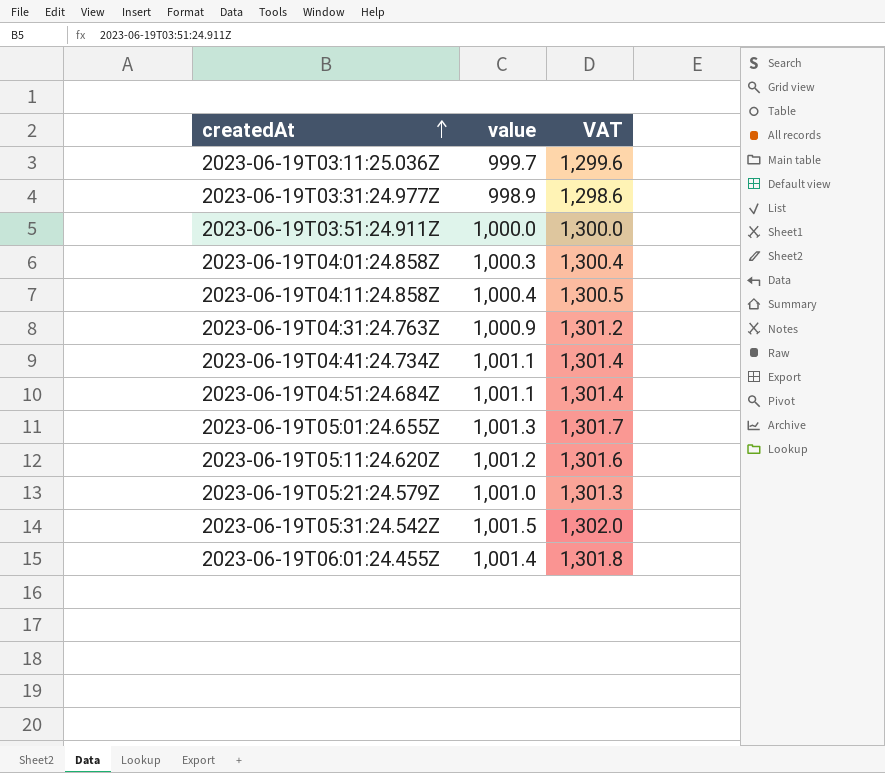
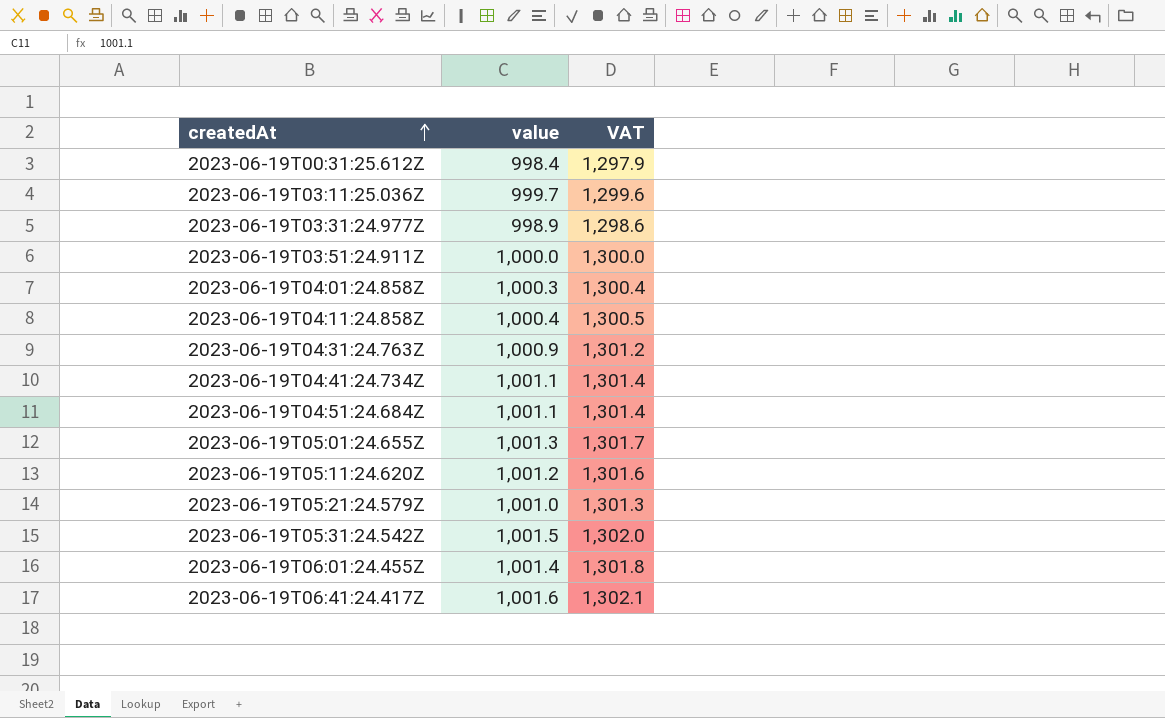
row 2023-06-19T00:31:25.612Z: none -> 998.4 | 1,297.9
row 2023-06-19T06:41:24.417Z: none -> 1,001.6 | 1,302.1

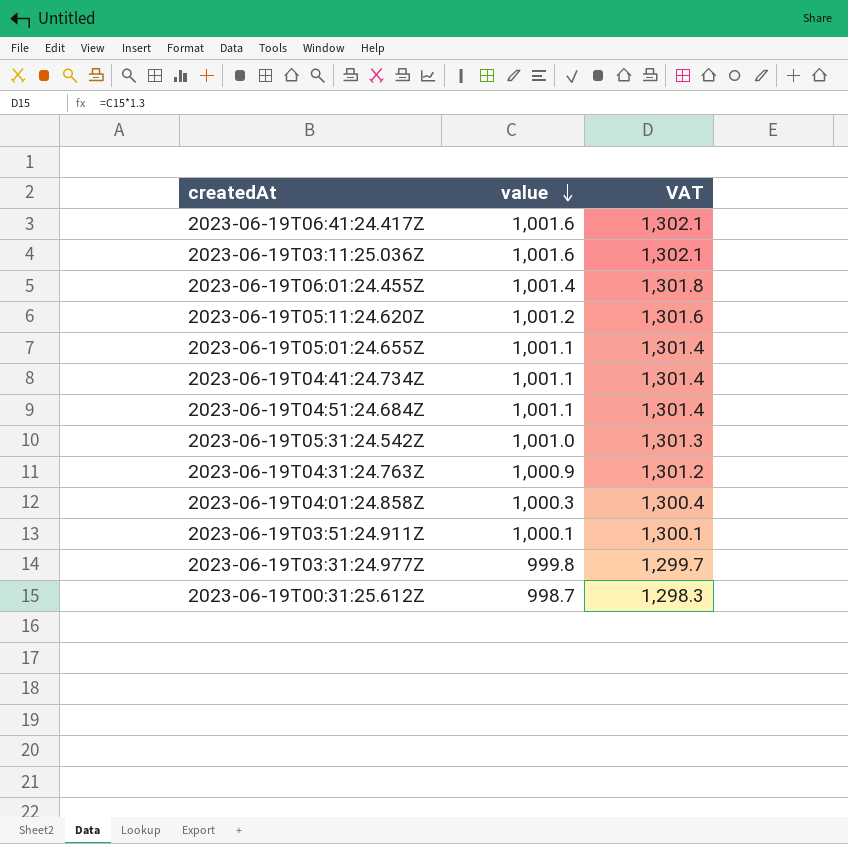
row order: createdAt ascending -> value descending
row 2023-06-19T04:11:24.858Z: 1,000.4 | 1,300.5 -> none
row 2023-06-19T05:21:24.579Z: 1,001.0 | 1,301.3 -> none
2023-06-19T03:11:25.036Z | value: 999.7 -> 1,001.6
2023-06-19T03:11:25.036Z | VAT: 1,299.6 -> 1,302.1
2023-06-19T05:01:24.655Z | value: 1,001.3 -> 1,001.1
2023-06-19T05:01:24.655Z | VAT: 1,301.7 -> 1,301.4
2023-06-19T05:31:24.542Z | value: 1,001.5 -> 1,001.0
2023-06-19T05:31:24.542Z | VAT: 1,302.0 -> 1,301.3
2023-06-19T03:51:24.911Z | value: 1,000.0 -> 1,000.1
2023-06-19T03:51:24.911Z | VAT: 1,300.0 -> 1,300.1
2023-06-19T03:31:24.977Z | value: 998.9 -> 999.8
2023-06-19T03:31:24.977Z | VAT: 1,298.6 -> 1,299.7
2023-06-19T00:31:25.612Z | value: 998.4 -> 998.7
2023-06-19T00:31:25.612Z | VAT: 1,297.9 -> 1,298.3

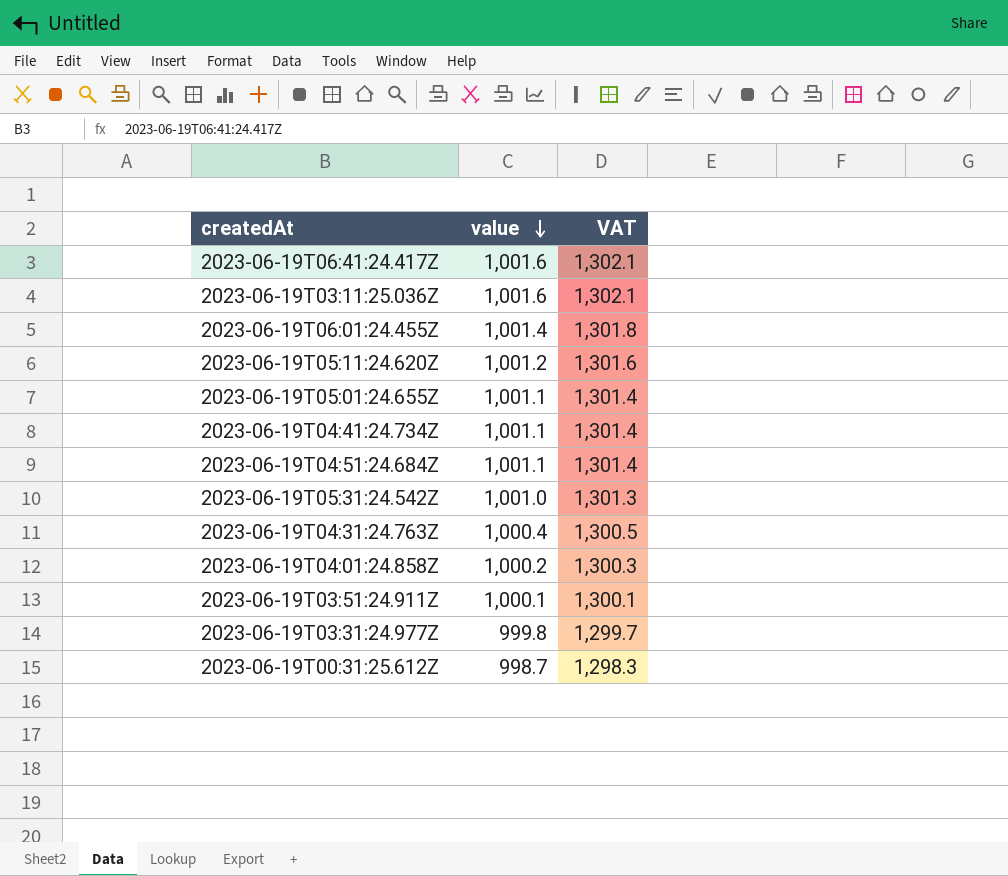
2023-06-19T04:31:24.763Z | value: 1,000.9 -> 1,000.4
2023-06-19T04:31:24.763Z | VAT: 1,301.2 -> 1,300.5
2023-06-19T04:01:24.858Z | value: 1,000.3 -> 1,000.2
2023-06-19T04:01:24.858Z | VAT: 1,300.4 -> 1,300.3

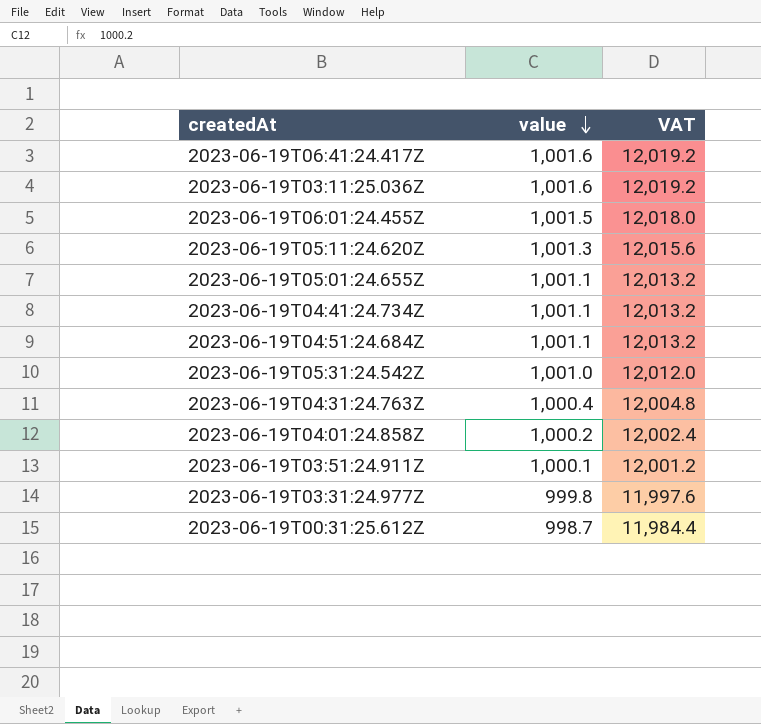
column VAT | formula: [value] * 1.3 -> [value] * 12
2023-06-19T06:01:24.455Z | value: 1,001.4 -> 1,001.5
2023-06-19T05:11:24.620Z | value: 1,001.2 -> 1,001.3

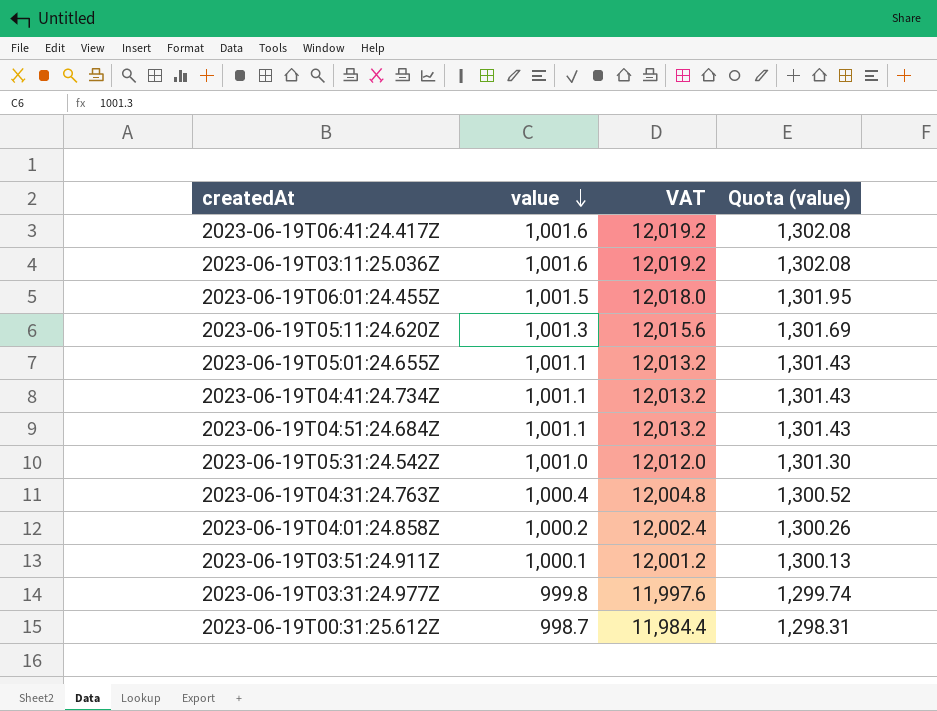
column Quota (value) | formula: none -> [value] * 1.3

